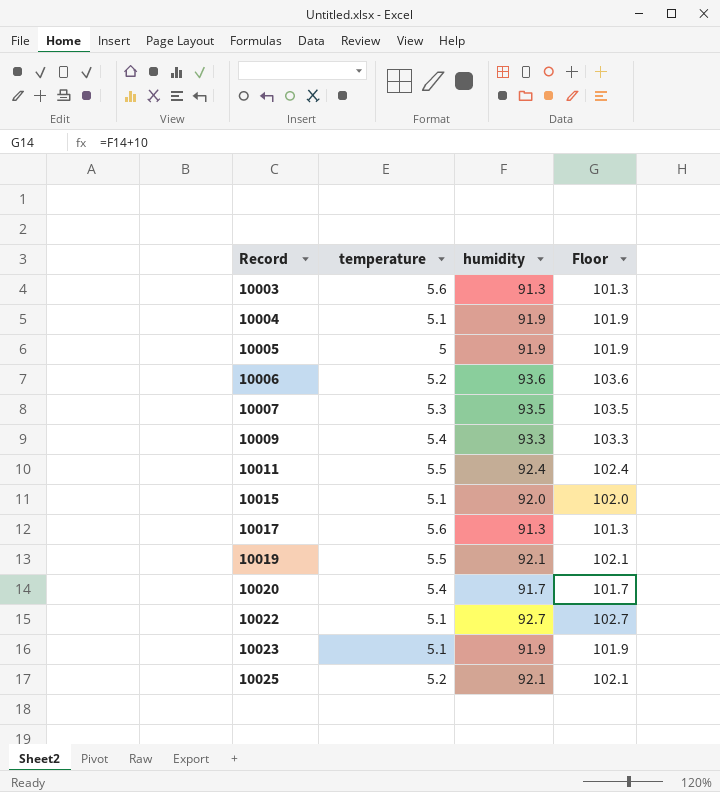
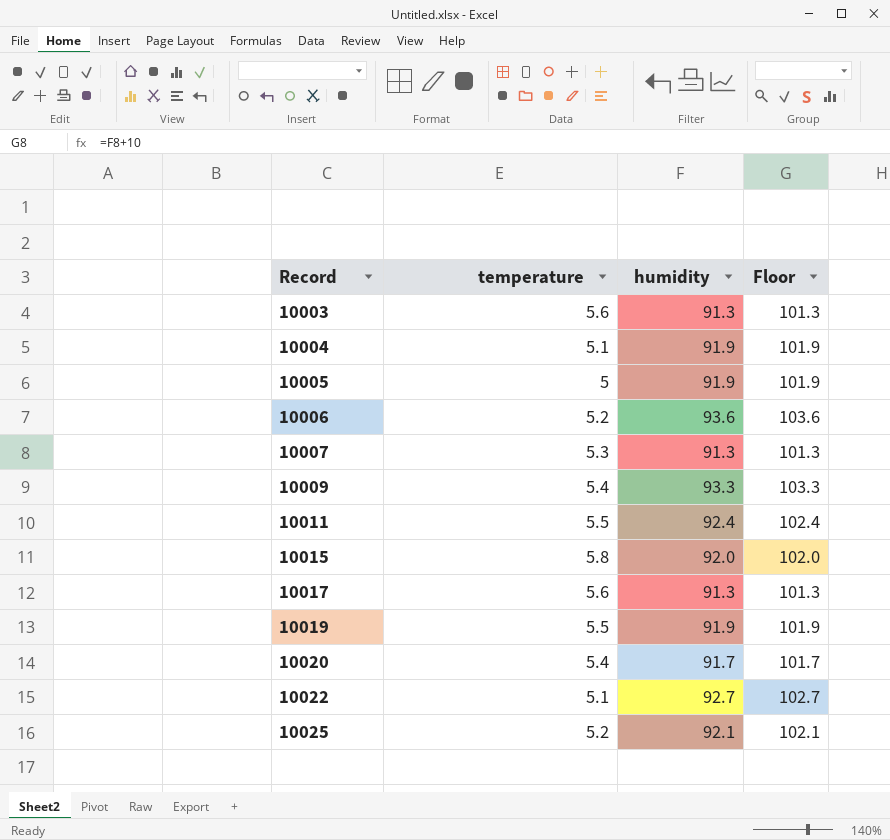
row 10023: 5.1 | 91.9 | 101.9 -> none
10007 | humidity: 93.5 -> 91.3
10007 | Floor: 103.5 -> 101.3
10015 | temperature: 5.1 -> 5.8
10019 | humidity: 92.1 -> 91.9
10019 | Floor: 102.1 -> 101.9

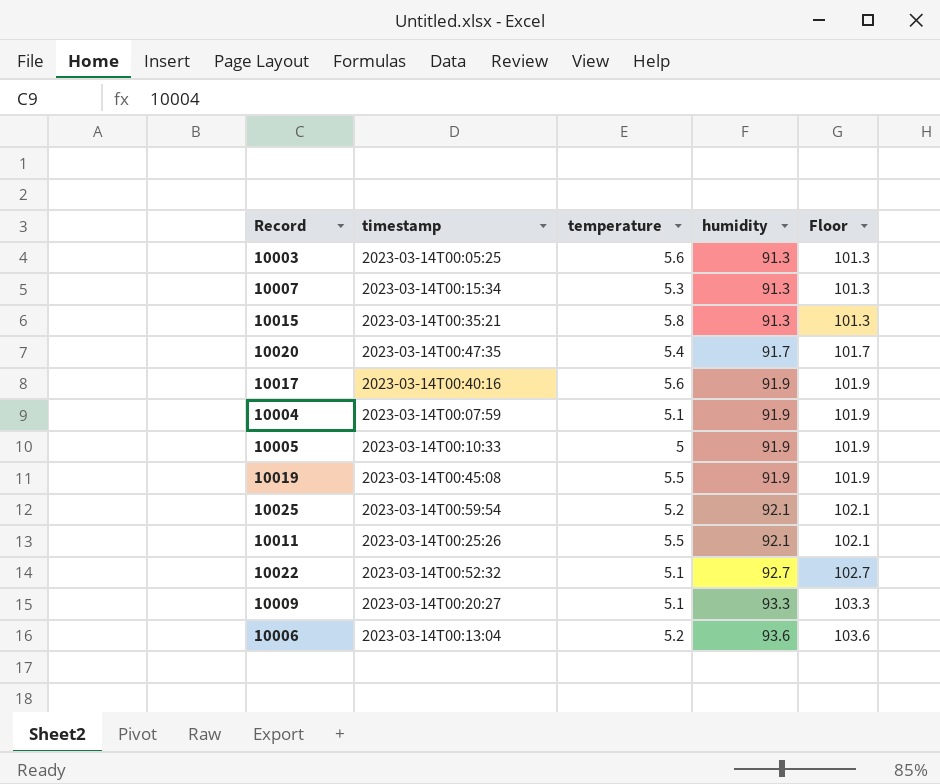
row order: Record ascending -> humidity ascending
column timestamp | position: none -> 2
10015 | humidity: 92.0 -> 91.3
10015 | Floor: 102.0 -> 101.3
10017 | humidity: 91.3 -> 91.9
10017 | Floor: 101.3 -> 101.9
10011 | humidity: 92.4 -> 92.1
10011 | Floor: 102.4 -> 102.1
10009 | temperature: 5.4 -> 5.1

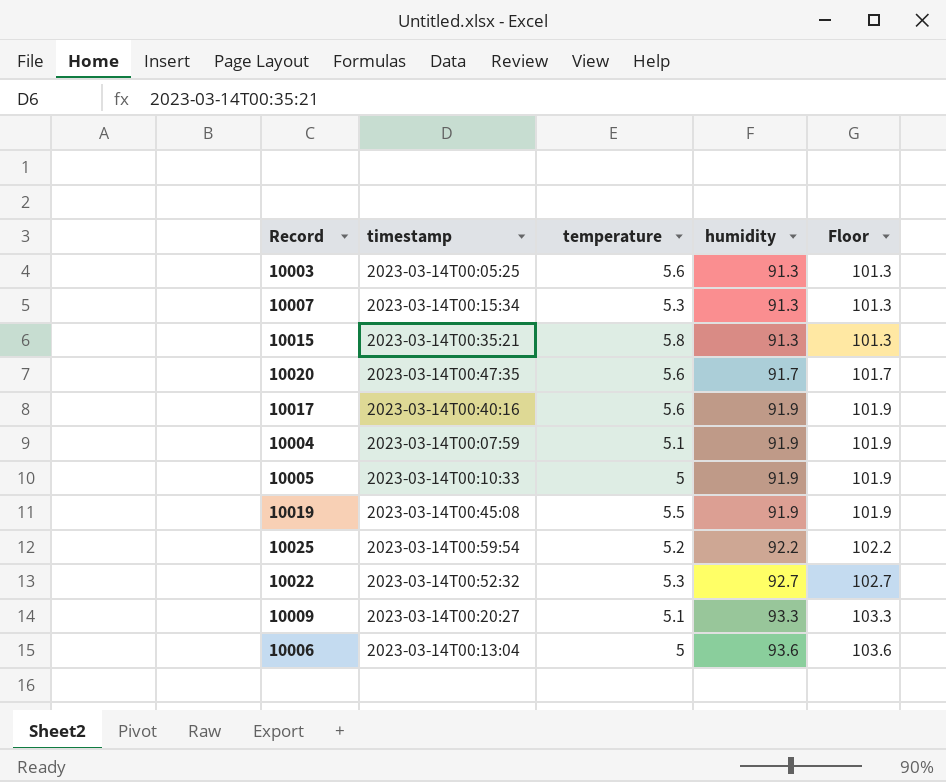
row 10011: 2023-03-14T00:25:26 | 5.5 | 92.1 | 102.1 -> none
10020 | temperature: 5.4 -> 5.6
10025 | humidity: 92.1 -> 92.2
10025 | Floor: 102.1 -> 102.2
10022 | temperature: 5.1 -> 5.3
10006 | temperature: 5.2 -> 5

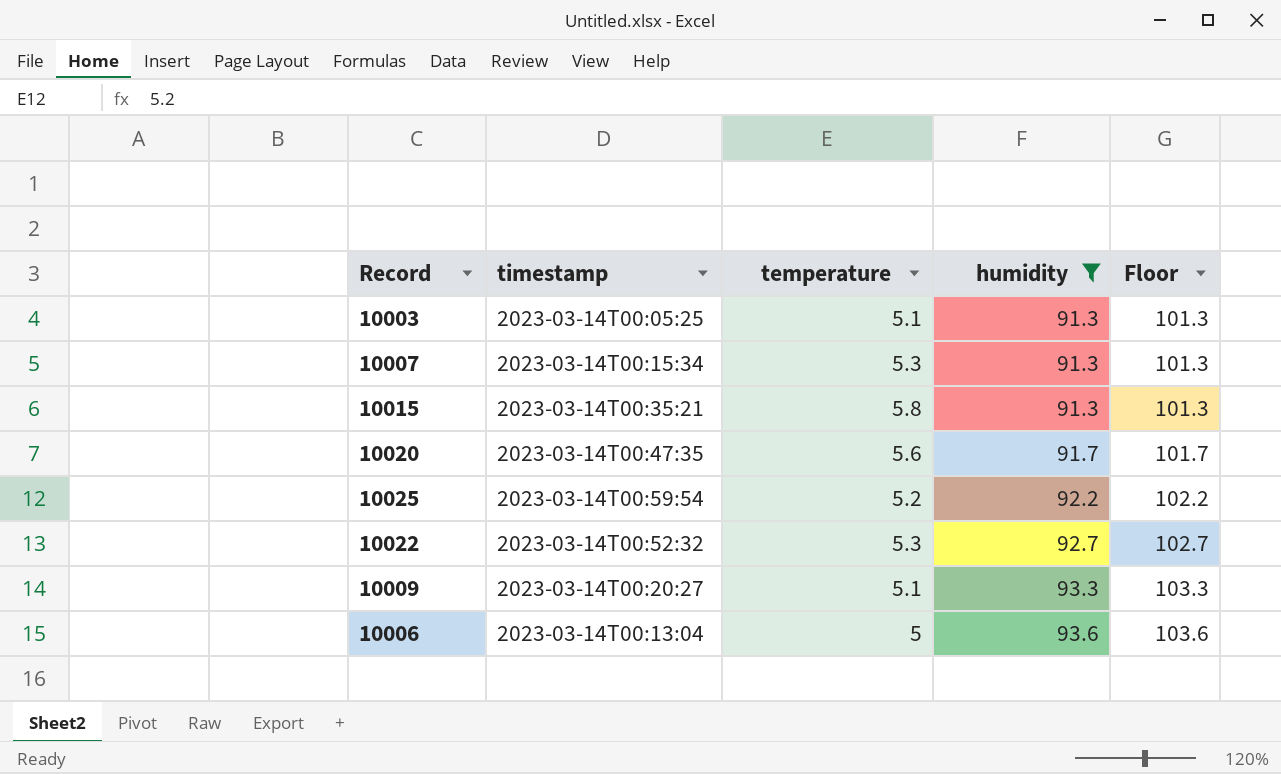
filter: none -> humidity != 91.9
10003 | temperature: 5.6 -> 5.1

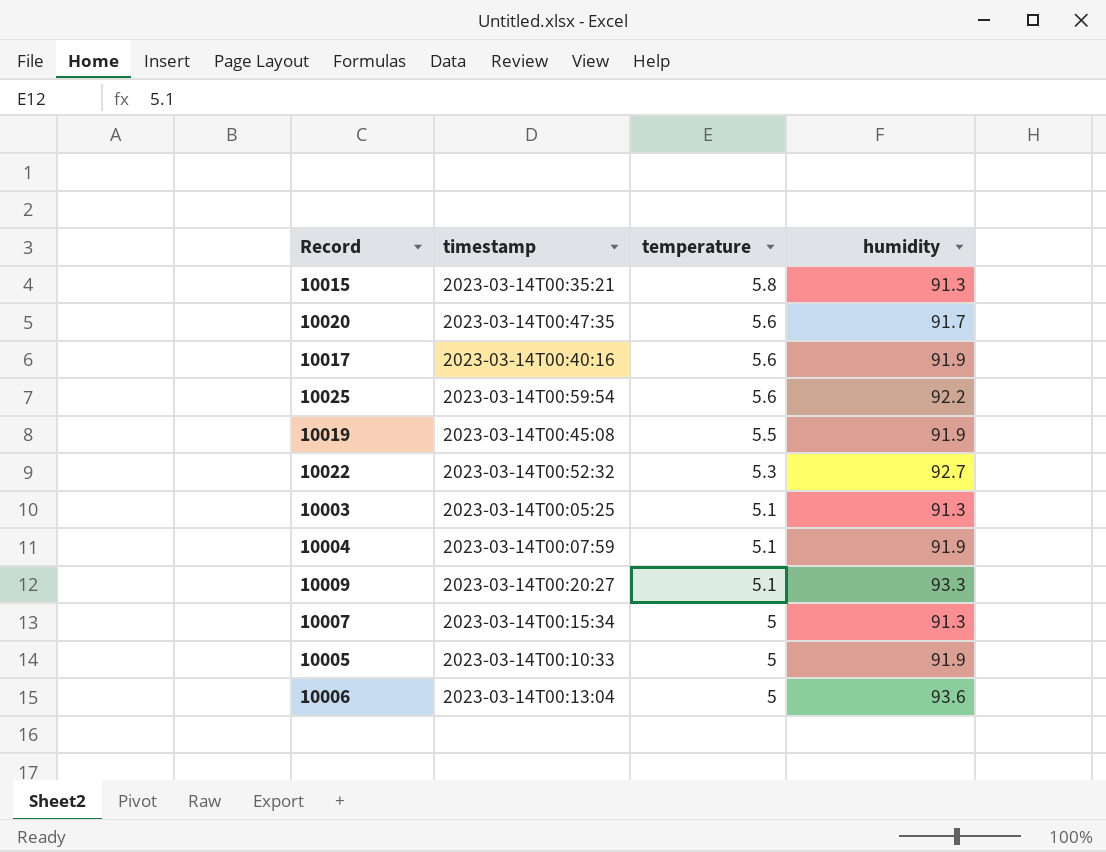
filter: humidity != 91.9 -> none
row order: humidity ascending -> temperature descending
column Floor | formula: [humidity] + 10 -> none
10025 | temperature: 5.2 -> 5.6
10007 | temperature: 5.3 -> 5

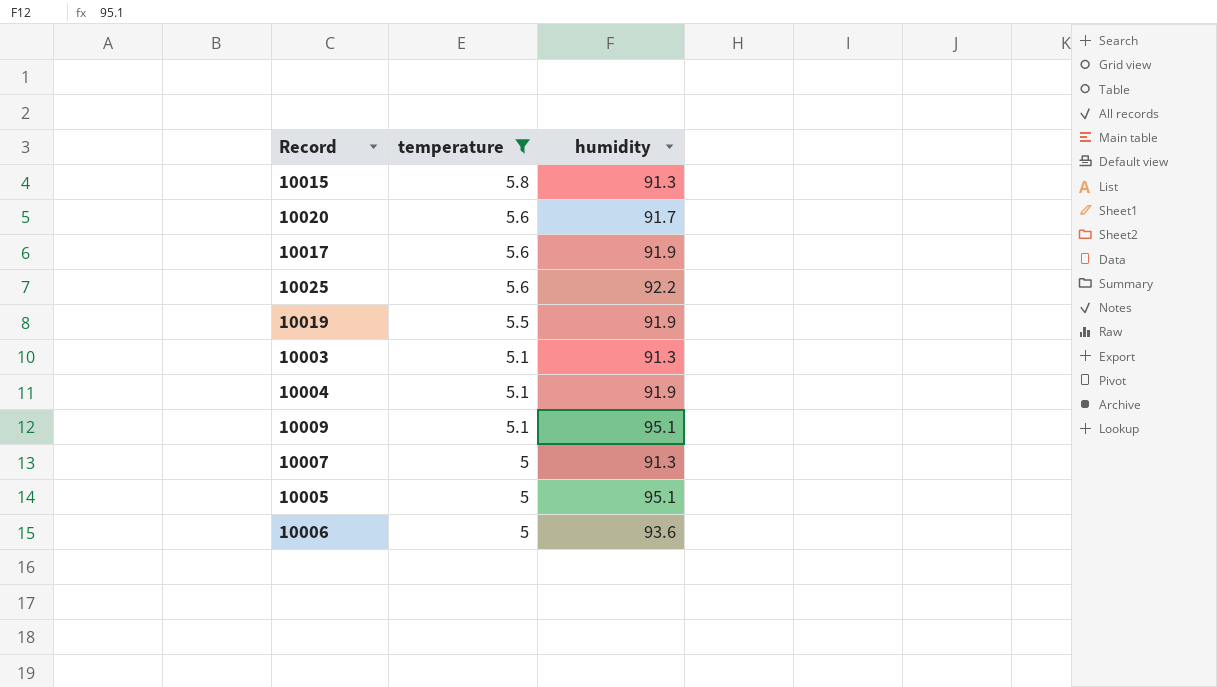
filter: none -> temperature != 5.3
column timestamp | position: 2 -> none
10009 | humidity: 93.3 -> 95.1
10005 | humidity: 91.9 -> 95.1

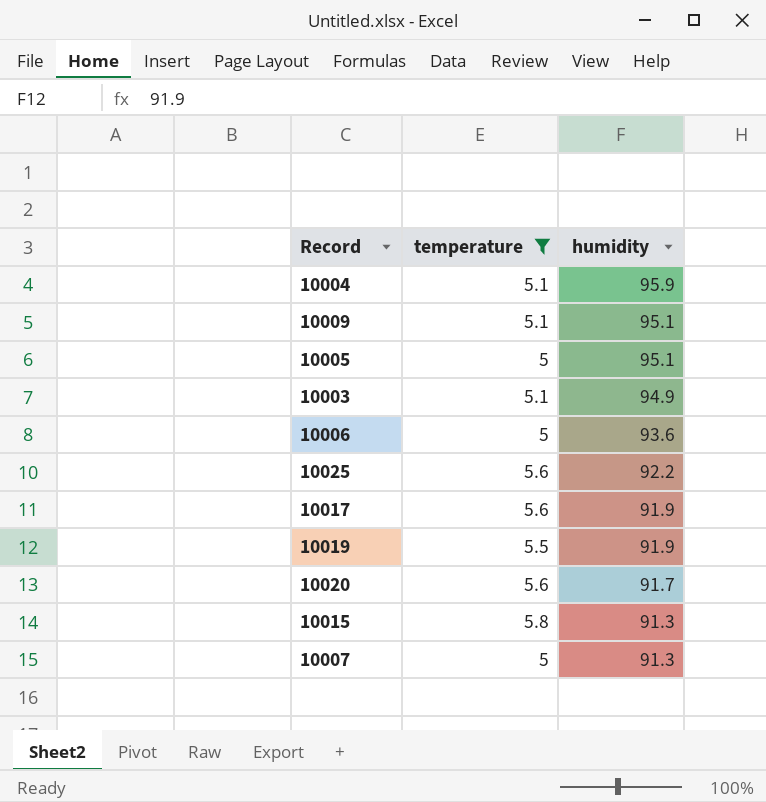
row order: temperature descending -> humidity descending
10004 | humidity: 91.9 -> 95.9
10003 | humidity: 91.3 -> 94.9

